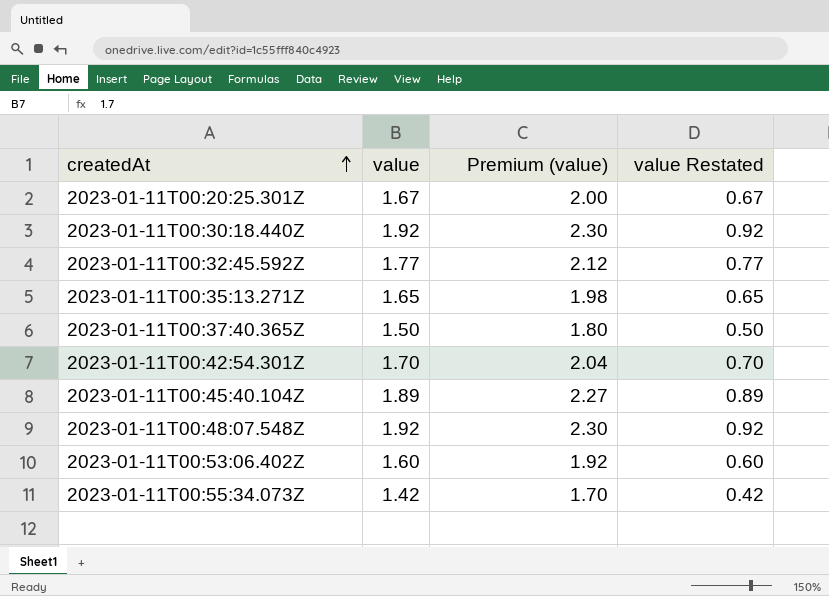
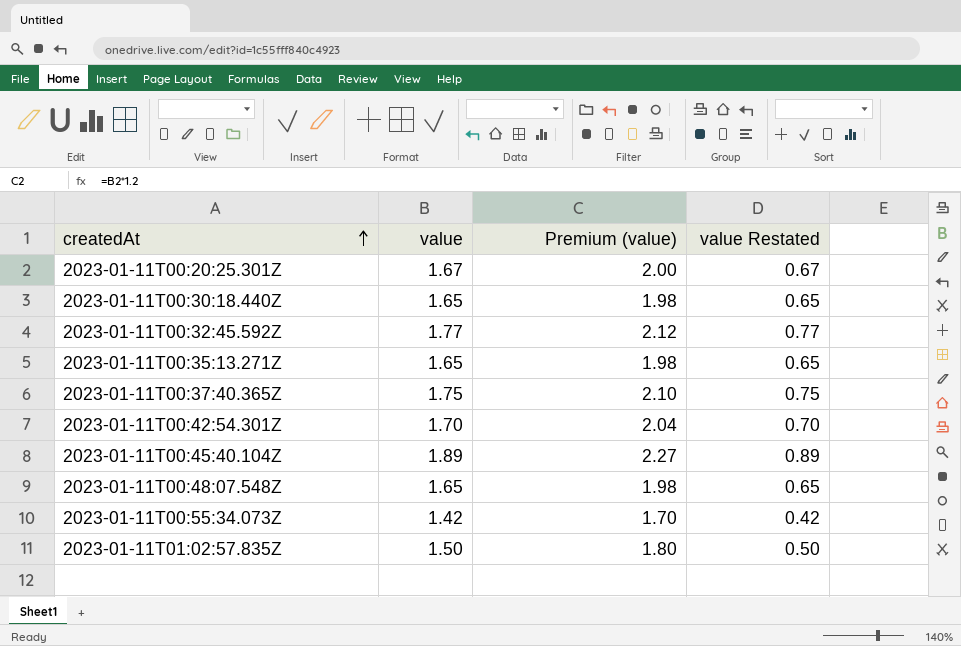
row 2023-01-11T00:53:06.402Z: 1.60 | 1.92 | 0.60 -> none
2023-01-11T00:30:18.440Z | value: 1.92 -> 1.65
2023-01-11T00:30:18.440Z | Premium (value): 2.30 -> 1.98
2023-01-11T00:30:18.440Z | value Restated: 0.92 -> 0.65
2023-01-11T00:37:40.365Z | value: 1.50 -> 1.75
2023-01-11T00:37:40.365Z | Premium (value): 1.80 -> 2.10
2023-01-11T00:37:40.365Z | value Restated: 0.50 -> 0.75
2023-01-11T00:48:07.548Z | value: 1.92 -> 1.65
2023-01-11T00:48:07.548Z | Premium (value): 2.30 -> 1.98
2023-01-11T00:48:07.548Z | value Restated: 0.92 -> 0.65
row 2023-01-11T01:02:57.835Z: none -> 1.50 | 1.80 | 0.50

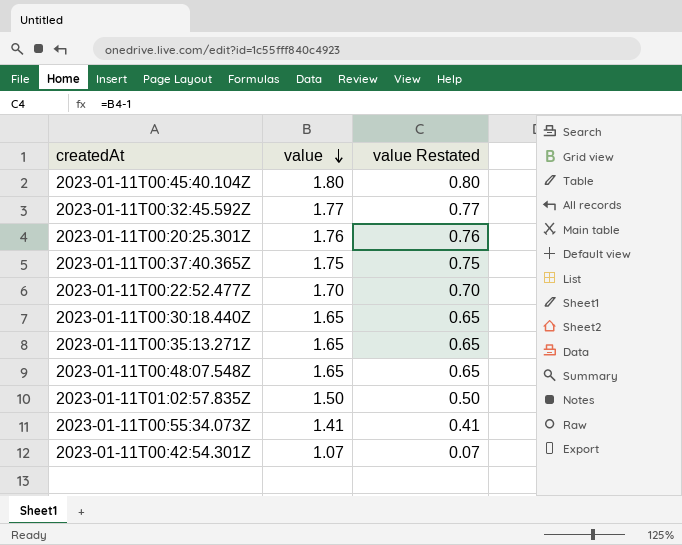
row order: createdAt ascending -> value descending
column Premium (value) | formula: [value] * 1.2 -> none
2023-01-11T00:45:40.104Z | value: 1.89 -> 1.80
2023-01-11T00:45:40.104Z | value Restated: 0.89 -> 0.80
2023-01-11T00:20:25.301Z | value: 1.67 -> 1.76
2023-01-11T00:20:25.301Z | value Restated: 0.67 -> 0.76
row 2023-01-11T00:22:52.477Z: none -> 1.70 | 0.70
2023-01-11T00:55:34.073Z | value: 1.42 -> 1.41
2023-01-11T00:55:34.073Z | value Restated: 0.42 -> 0.41
2023-01-11T00:42:54.301Z | value: 1.70 -> 1.07
2023-01-11T00:42:54.301Z | value Restated: 0.70 -> 0.07

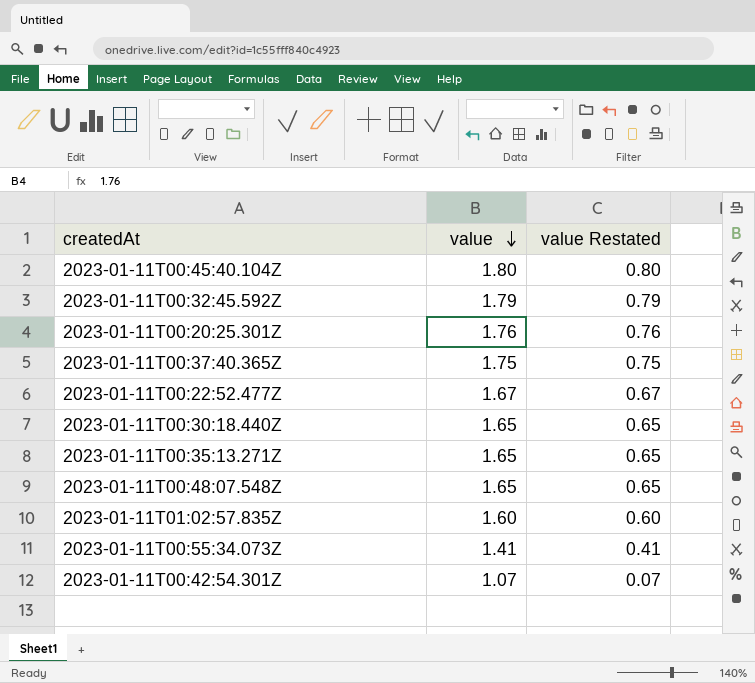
2023-01-11T00:32:45.592Z | value: 1.77 -> 1.79
2023-01-11T00:32:45.592Z | value Restated: 0.77 -> 0.79
2023-01-11T00:22:52.477Z | value: 1.70 -> 1.67
2023-01-11T00:22:52.477Z | value Restated: 0.70 -> 0.67
2023-01-11T01:02:57.835Z | value: 1.50 -> 1.60
2023-01-11T01:02:57.835Z | value Restated: 0.50 -> 0.60

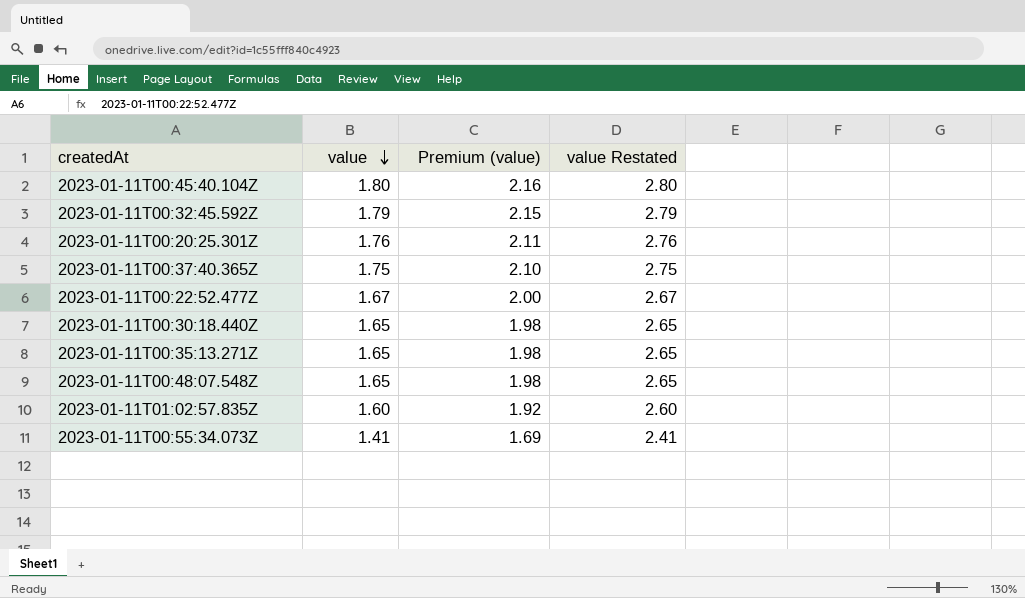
column Premium (value) | formula: none -> [value] * 1.2
column value Restated | formula: [value] - 1 -> [value] + 1
row 2023-01-11T00:42:54.301Z: 1.07 | 0.07 -> none

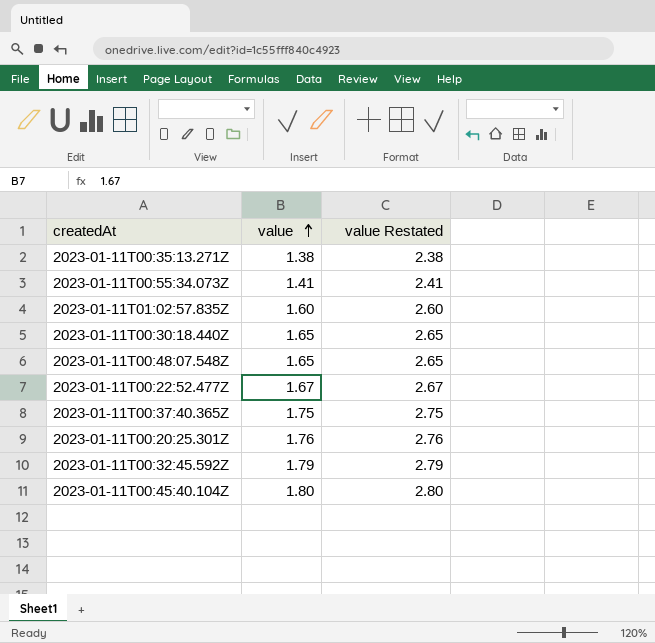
row order: value descending -> value ascending
column Premium (value) | formula: [value] * 1.2 -> none
2023-01-11T00:35:13.271Z | value: 1.65 -> 1.38
2023-01-11T00:35:13.271Z | value Restated: 2.65 -> 2.38

